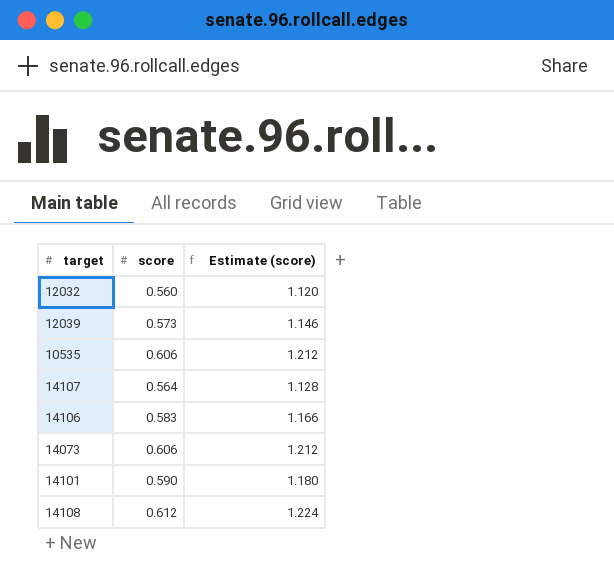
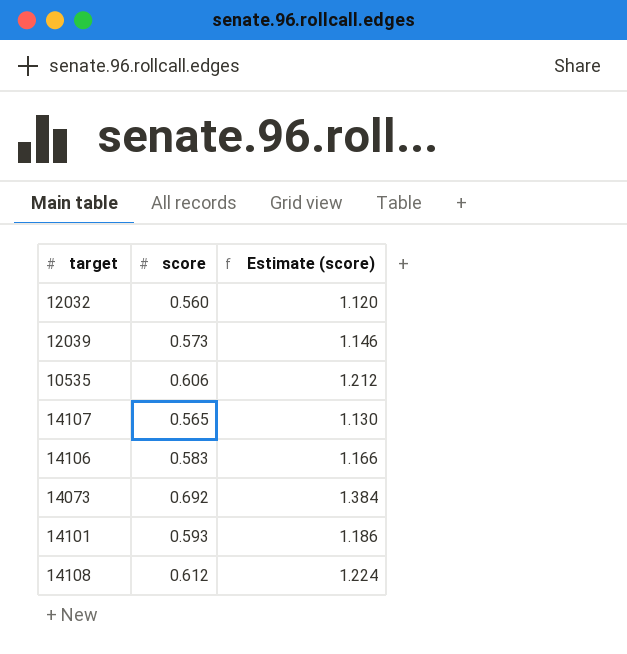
14107 | score: 0.564 -> 0.565
14107 | Estimate (score): 1.128 -> 1.130
14073 | score: 0.606 -> 0.692
14073 | Estimate (score): 1.212 -> 1.384
14101 | score: 0.590 -> 0.593
14101 | Estimate (score): 1.180 -> 1.186

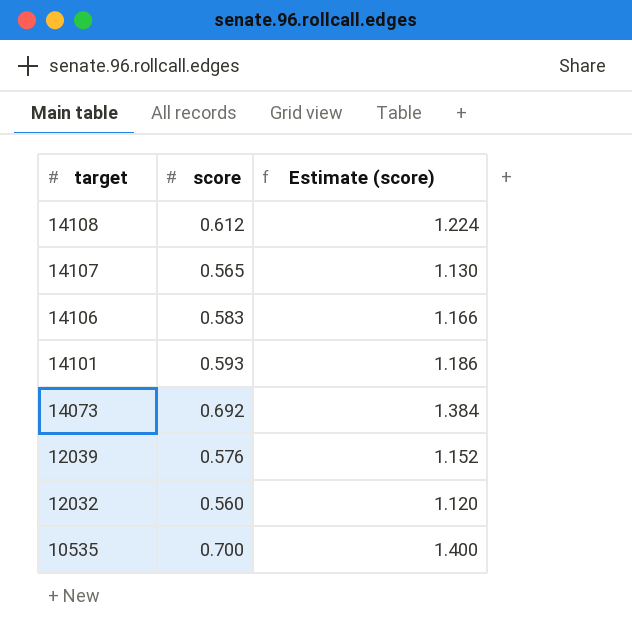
row order: none -> target descending
12039 | score: 0.573 -> 0.576
12039 | Estimate (score): 1.146 -> 1.152
10535 | score: 0.606 -> 0.700
10535 | Estimate (score): 1.212 -> 1.400

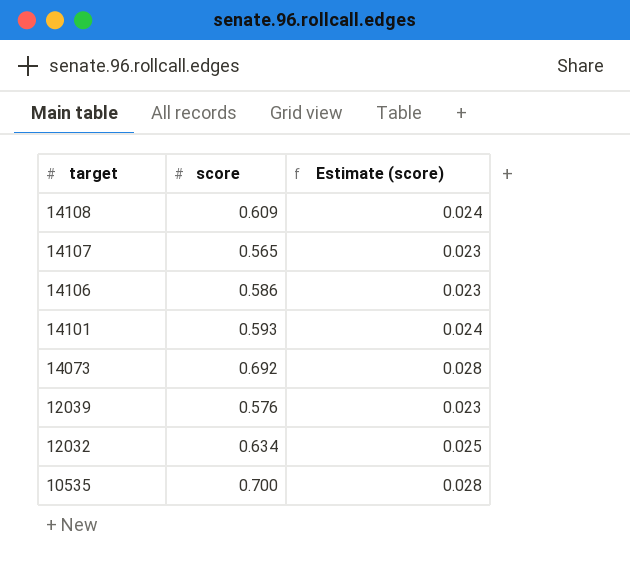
column Estimate (score) | formula: [score] * 2 -> [score] * 0.04
14108 | score: 0.612 -> 0.609
14106 | score: 0.583 -> 0.586
12032 | score: 0.560 -> 0.634

